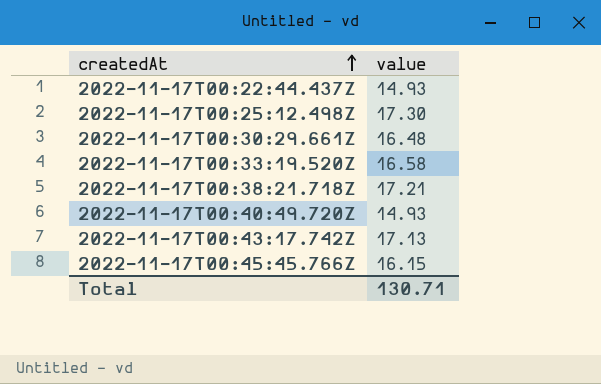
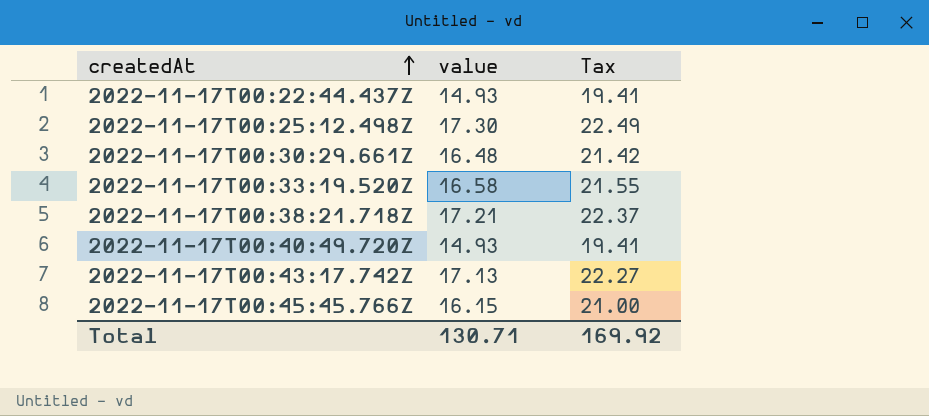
column Tax | formula: none -> [value] * 1.3

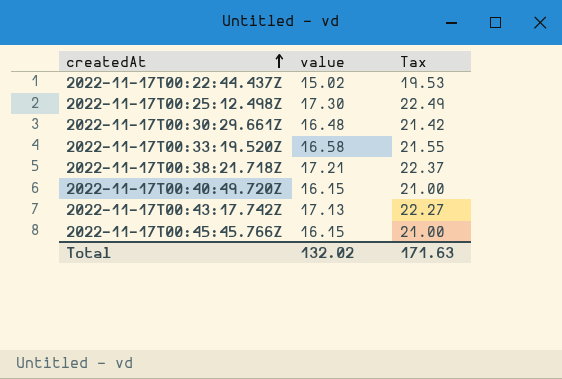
2022-11-17T00:22:44.437Z | value: 14.93 -> 15.02
2022-11-17T00:22:44.437Z | Tax: 19.41 -> 19.53
2022-11-17T00:40:49.720Z | value: 14.93 -> 16.15
2022-11-17T00:40:49.720Z | Tax: 19.41 -> 21.00
Total | value: 130.71 -> 132.02
Total | Tax: 169.92 -> 171.63

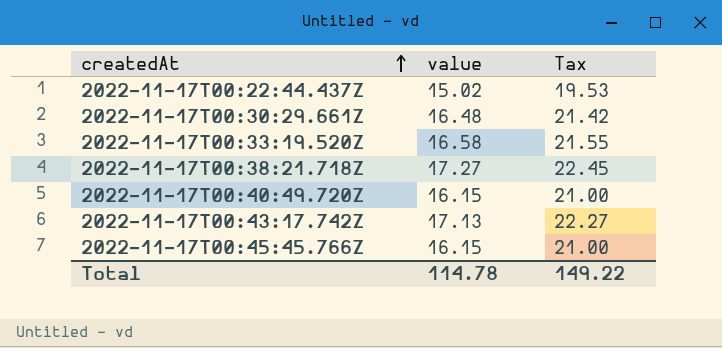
row 2022-11-17T00:25:12.498Z: 17.30 | 22.49 -> none
2022-11-17T00:38:21.718Z | value: 17.21 -> 17.27
2022-11-17T00:38:21.718Z | Tax: 22.37 -> 22.45
Total | value: 132.02 -> 114.78
Total | Tax: 171.63 -> 149.22

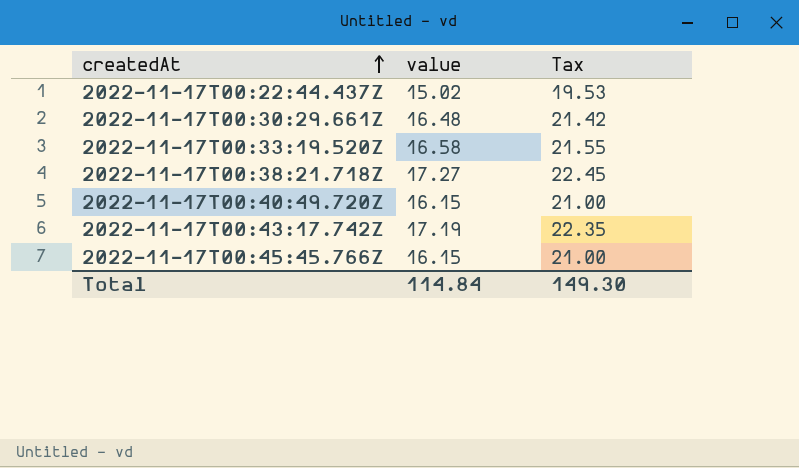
2022-11-17T00:43:17.742Z | value: 17.13 -> 17.19
2022-11-17T00:43:17.742Z | Tax: 22.27 -> 22.35
Total | value: 114.78 -> 114.84
Total | Tax: 149.22 -> 149.30

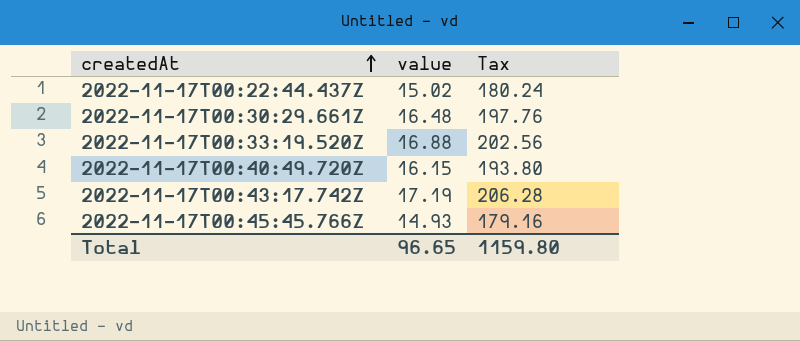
column Tax | formula: [value] * 1.3 -> [value] * 12
row 2022-11-17T00:38:21.718Z: 17.27 | 22.45 -> none
2022-11-17T00:33:19.520Z | value: 16.58 -> 16.88
2022-11-17T00:45:45.766Z | value: 16.15 -> 14.93
Total | value: 114.84 -> 96.65
Total | Tax: 149.30 -> 1159.80

